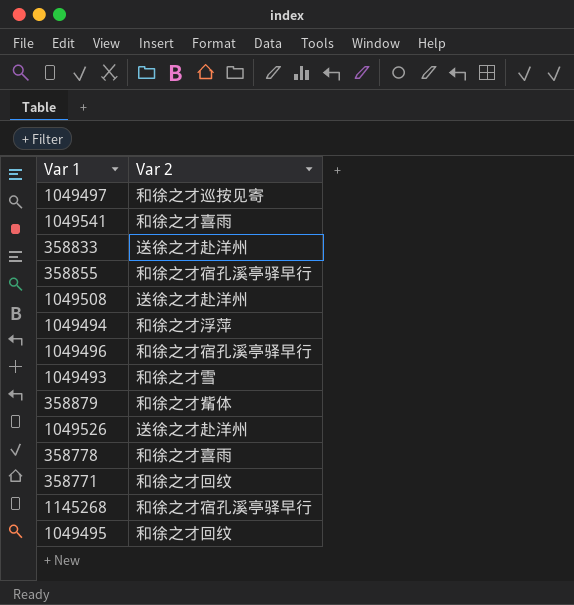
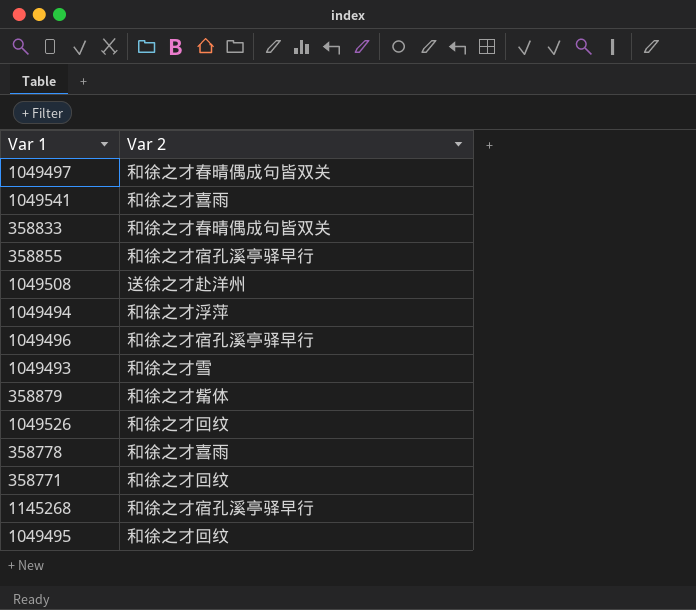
1049497 | Var 2: 和徐之才巡按见寄 -> 和徐之才春晴偶成句皆双关
358833 | Var 2: 送徐之才赴洋州 -> 和徐之才春晴偶成句皆双关
1049526 | Var 2: 送徐之才赴洋州 -> 和徐之才回纹

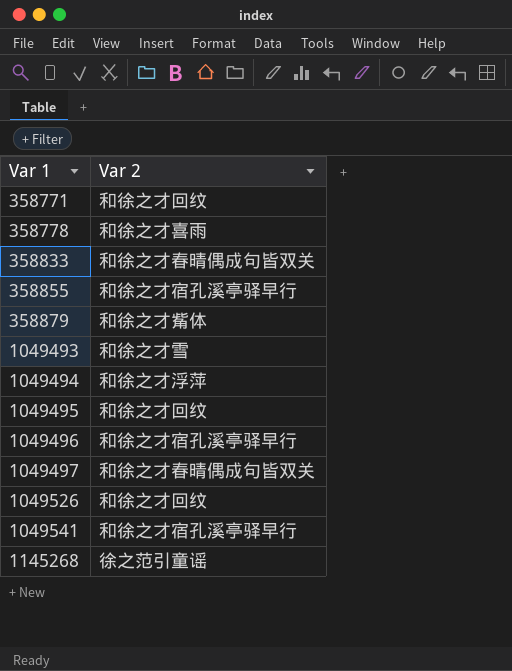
row order: none -> Var 1 ascending
row 1049508: 送徐之才赴洋州 -> none
1049541 | Var 2: 和徐之才喜雨 -> 和徐之才宿孔溪亭驿早行
1145268 | Var 2: 和徐之才宿孔溪亭驿早行 -> 徐之范引童谣

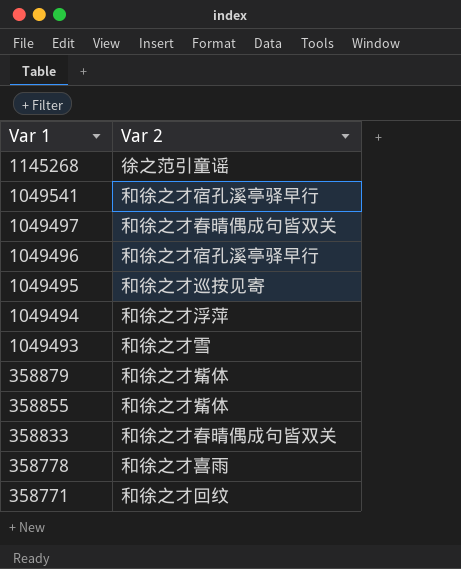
row order: Var 1 ascending -> Var 1 descending
row 1049526: 和徐之才回纹 -> none
1049495 | Var 2: 和徐之才回纹 -> 和徐之才巡按见寄
358855 | Var 2: 和徐之才宿孔溪亭驿早行 -> 和徐之才觜体

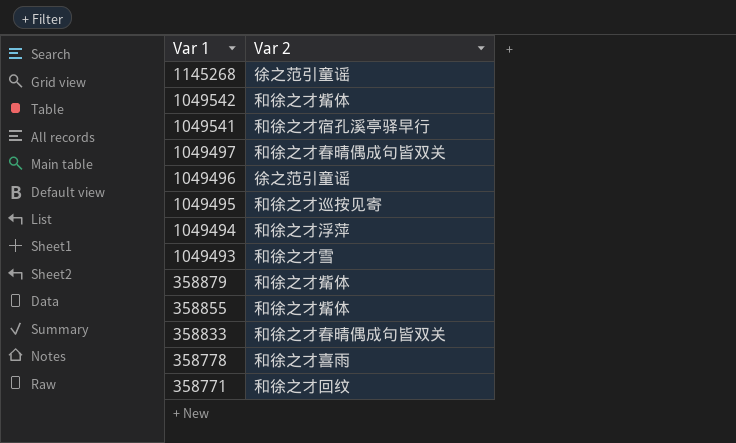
row 1049542: none -> 和徐之才觜体
1049496 | Var 2: 和徐之才宿孔溪亭驿早行 -> 徐之范引童谣

